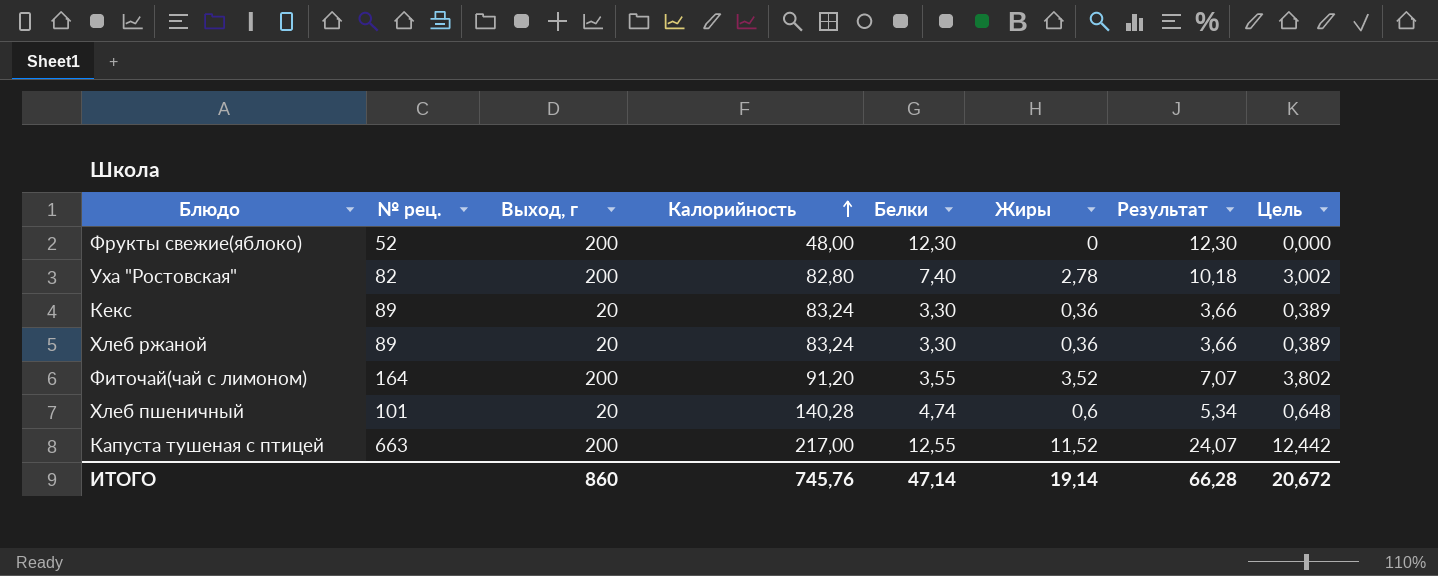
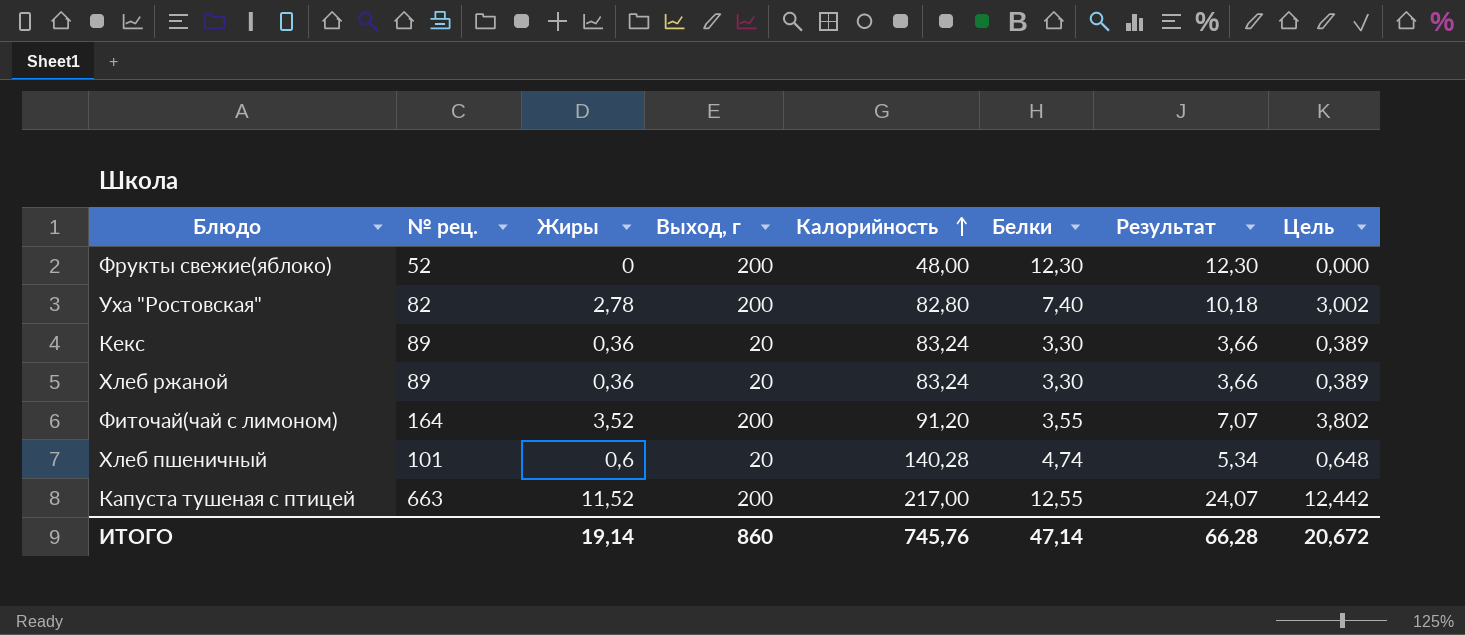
column Жиры | position: 6 -> 3

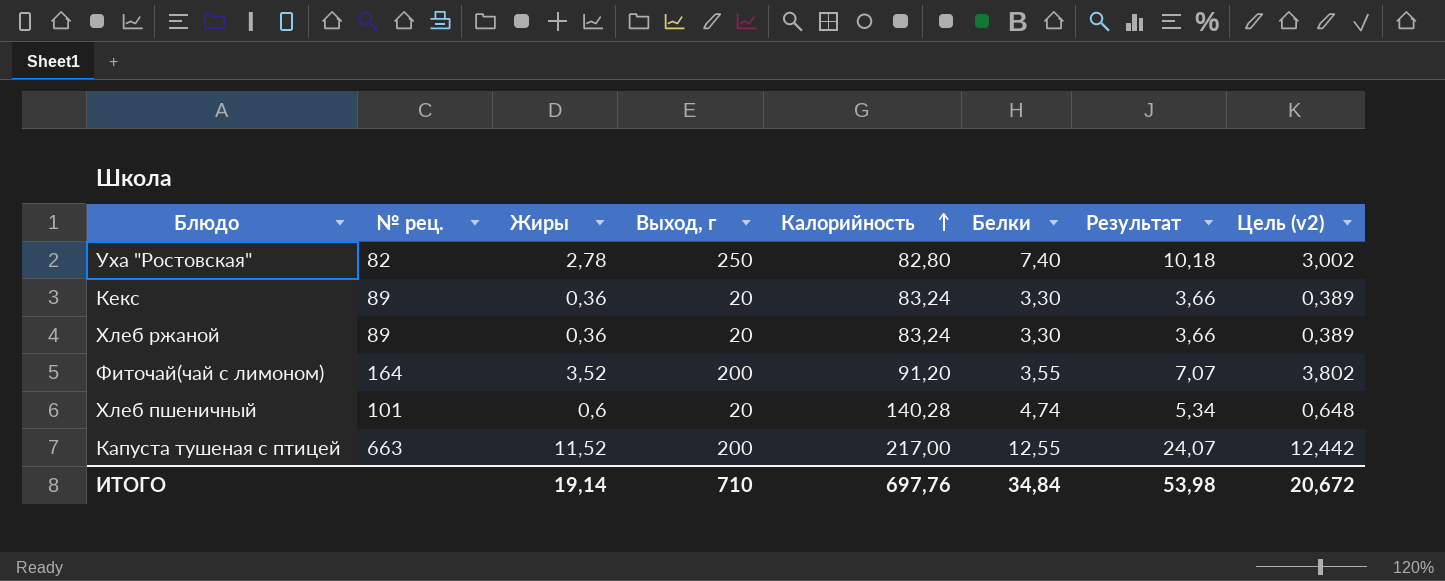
column name: Цель -> Цель (v2)
row Фрукты свежие(яблоко): 52 | 0 | 200 | 48,00 | 12,30 | 12,30 | 0,000 -> none
Уха "Ростовская" | Выход, г: 200 -> 250
ИТОГО | Выход, г: 860 -> 710
ИТОГО | Калорийность: 745,76 -> 697,76
ИТОГО | Белки: 47,14 -> 34,84
ИТОГО | Результат: 66,28 -> 53,98

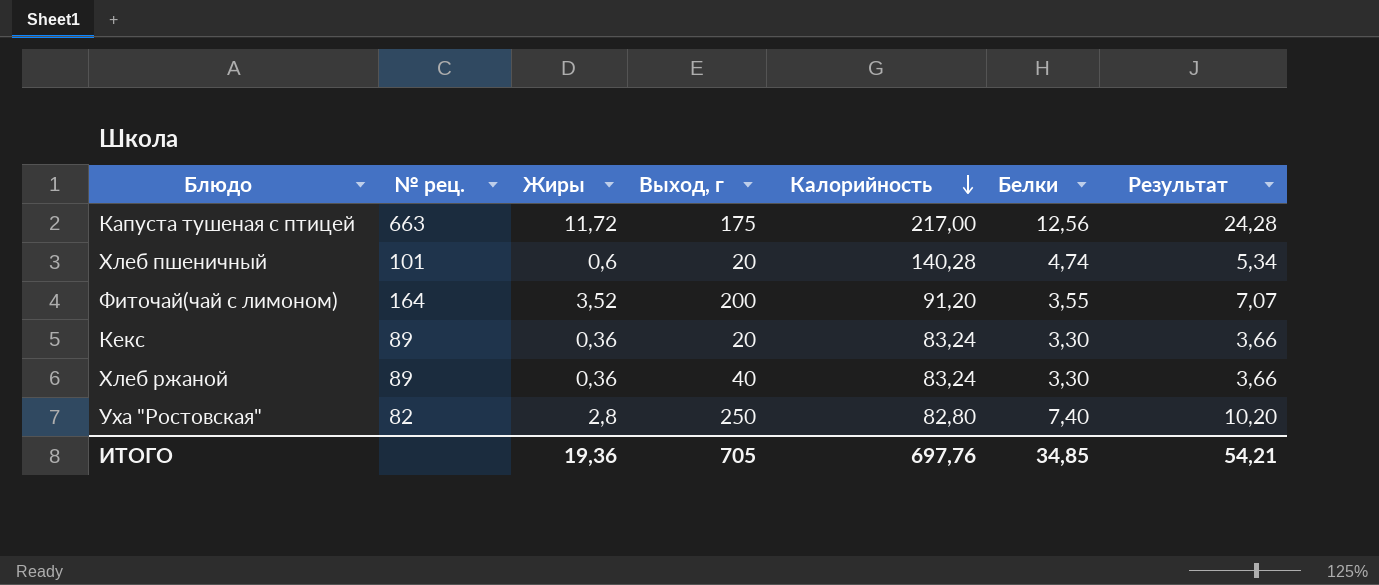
row order: Калорийность ascending -> Калорийность descending
column Цель (v2) | formula: [Жиры] * 1,08 -> none
Капуста тушеная с птицей | Жиры: 11,52 -> 11,72
Капуста тушеная с птицей | Выход, г: 200 -> 175
Капуста тушеная с птицей | Белки: 12,55 -> 12,56
Капуста тушеная с птицей | Результат: 24,07 -> 24,28
Хлеб ржаной | Выход, г: 20 -> 40
Уха "Ростовская" | Жиры: 2,78 -> 2,8
Уха "Ростовская" | Результат: 10,18 -> 10,20
ИТОГО | Жиры: 19,14 -> 19,36
ИТОГО | Выход, г: 710 -> 705
ИТОГО | Белки: 34,84 -> 34,85
ИТОГО | Результат: 53,98 -> 54,21

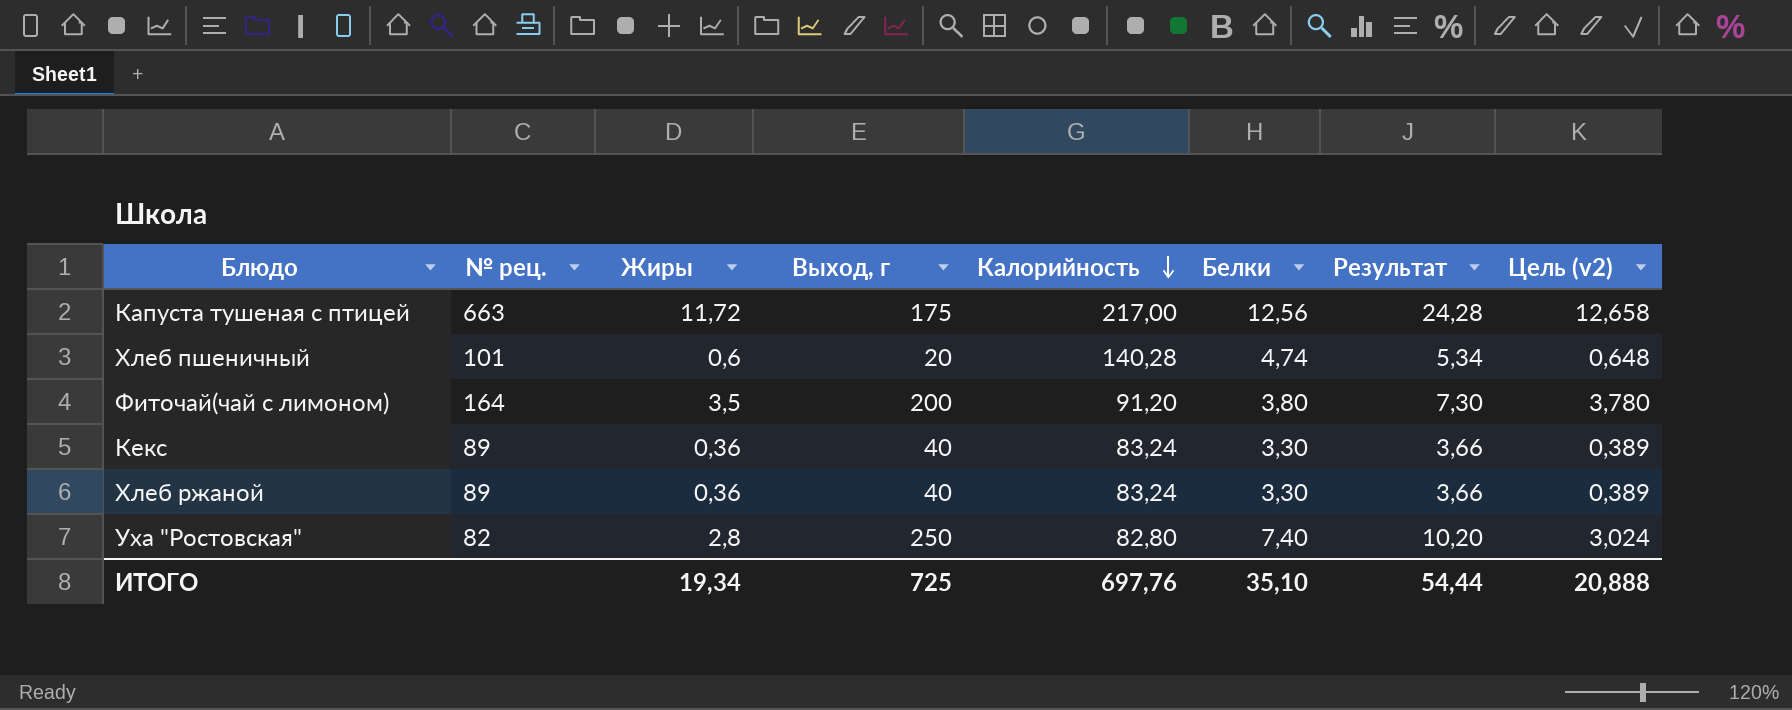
column Цель (v2) | formula: none -> [Жиры] * 1,08
Фиточай(чай с лимоном) | Жиры: 3,52 -> 3,5
Фиточай(чай с лимоном) | Белки: 3,55 -> 3,80
Фиточай(чай с лимоном) | Результат: 7,07 -> 7,30
Кекс | Выход, г: 20 -> 40
ИТОГО | Жиры: 19,36 -> 19,34
ИТОГО | Выход, г: 705 -> 725
ИТОГО | Белки: 34,85 -> 35,10
ИТОГО | Результат: 54,21 -> 54,44

